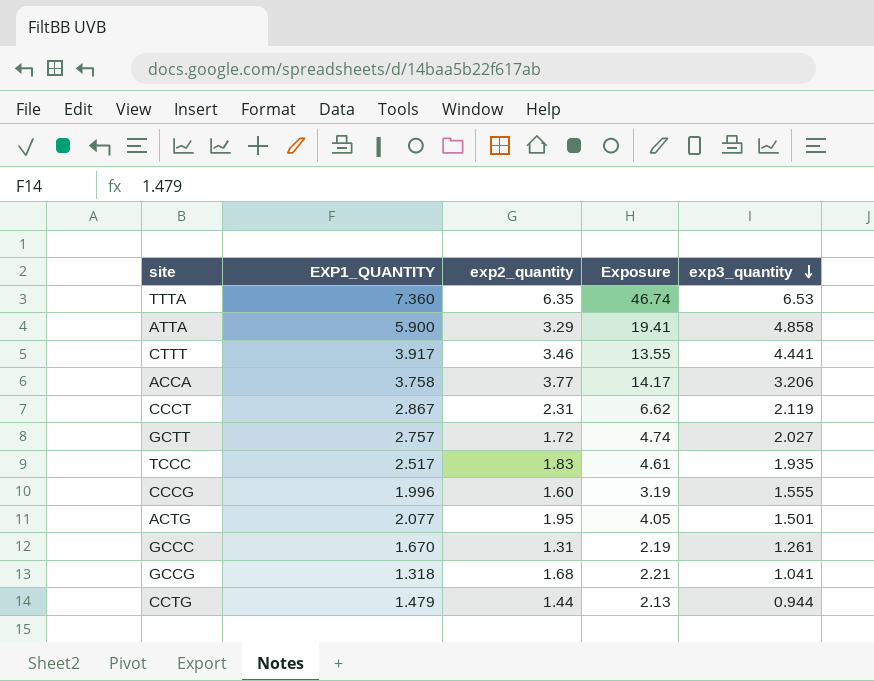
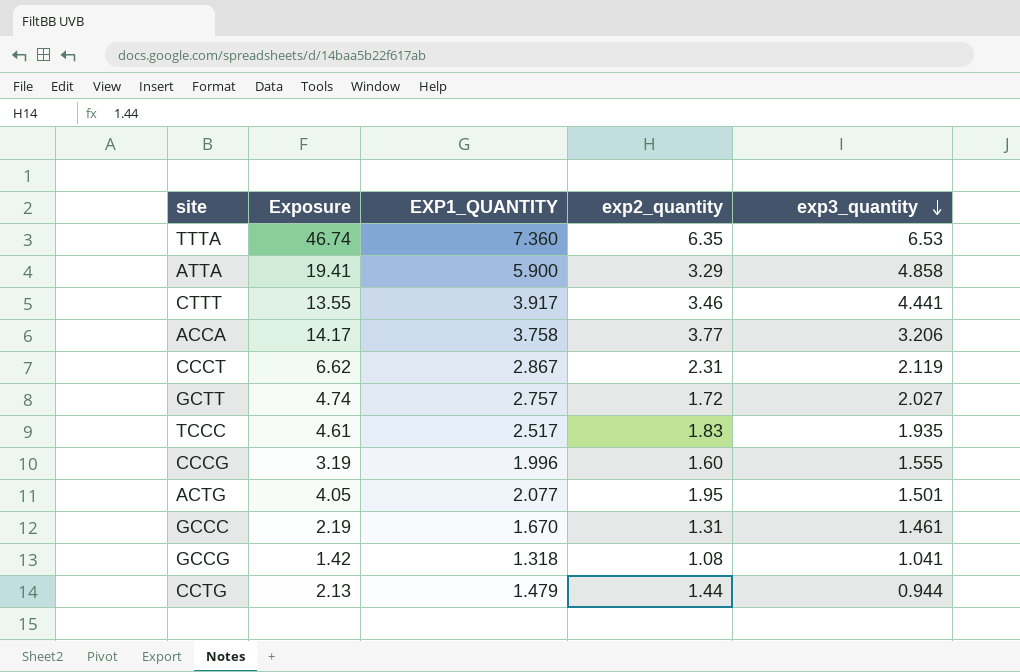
column Exposure | position: 4 -> 2
GCCC | exp3_quantity: 1.261 -> 1.461
GCCG | Exposure: 2.21 -> 1.42
GCCG | exp2_quantity: 1.68 -> 1.08

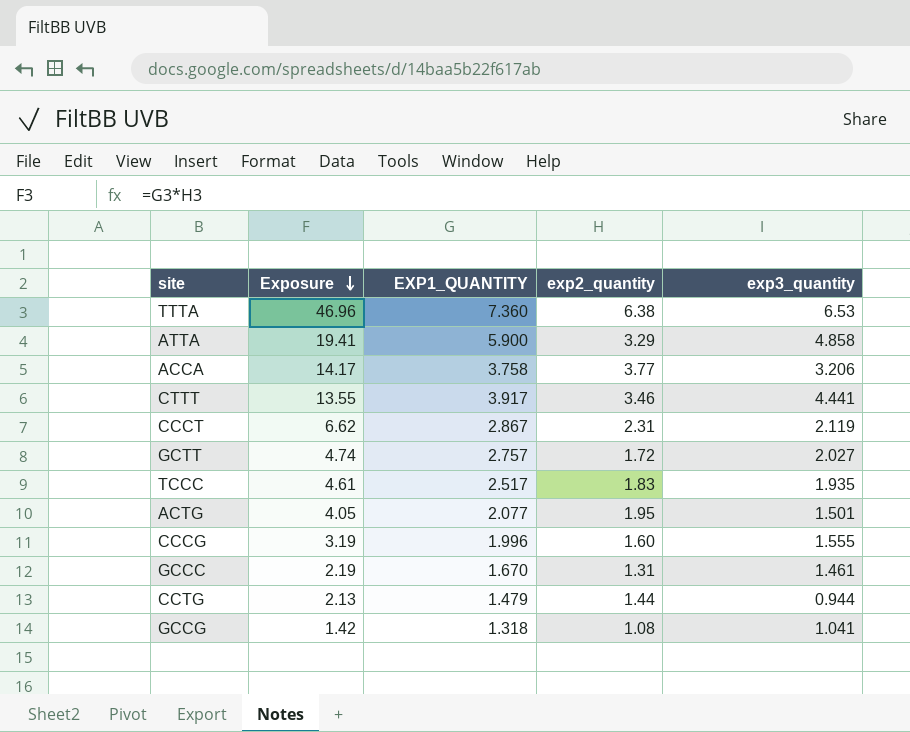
row order: exp3_quantity descending -> Exposure descending
TTTA | Exposure: 46.74 -> 46.96
TTTA | exp2_quantity: 6.35 -> 6.38

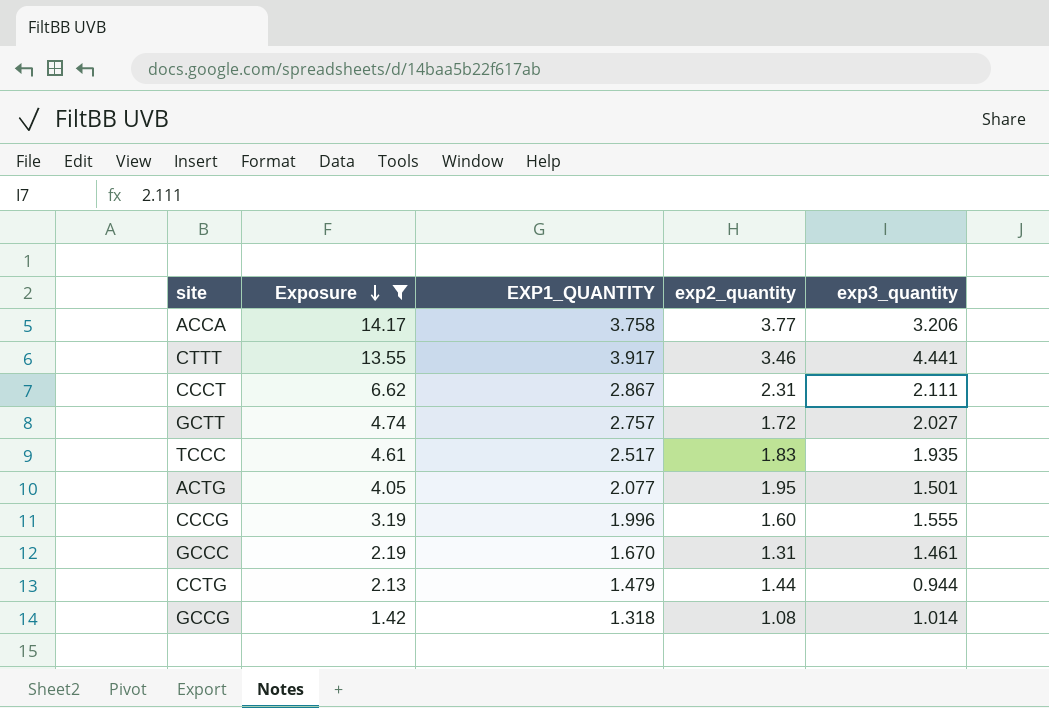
filter: none -> Exposure <= 14.17
CCCT | exp3_quantity: 2.119 -> 2.111
GCCG | exp3_quantity: 1.041 -> 1.014

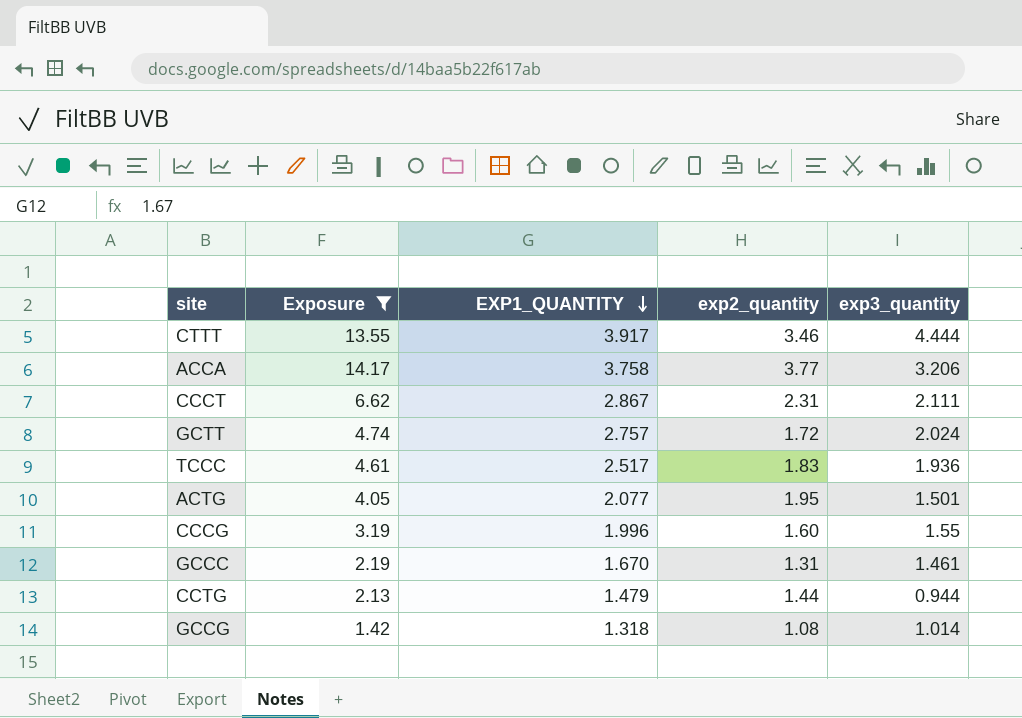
row order: Exposure descending -> EXP1_QUANTITY descending
CTTT | exp3_quantity: 4.441 -> 4.444
GCTT | exp3_quantity: 2.027 -> 2.024
TCCC | exp3_quantity: 1.935 -> 1.936
CCCG | exp3_quantity: 1.555 -> 1.55

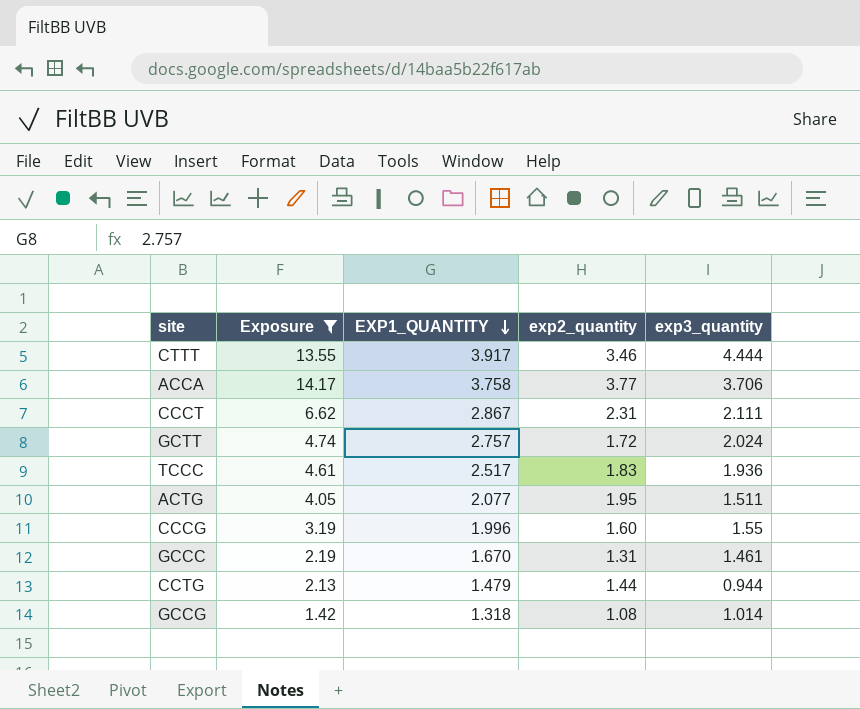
ACCA | exp3_quantity: 3.206 -> 3.706
ACTG | exp3_quantity: 1.501 -> 1.511

